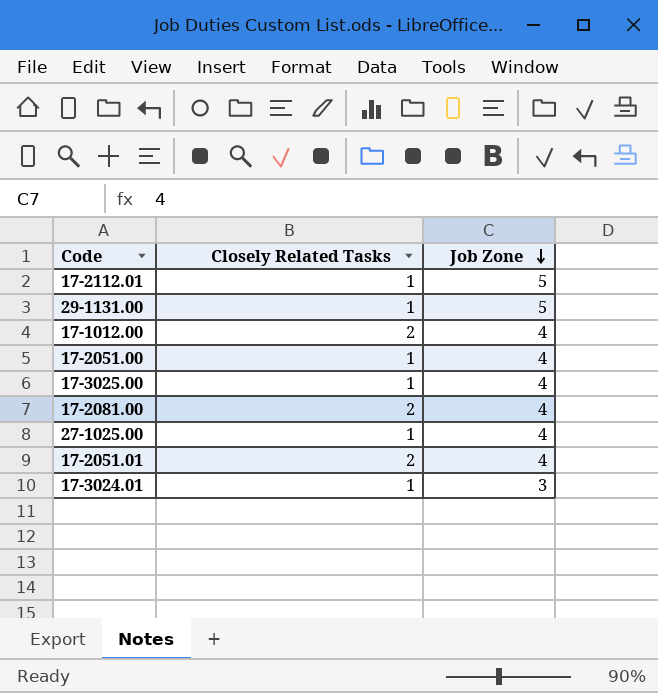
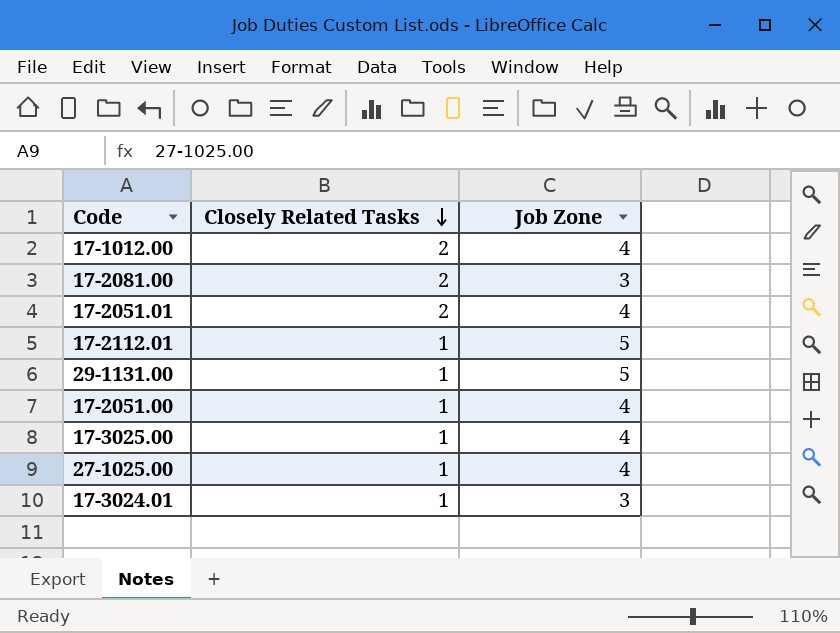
row order: Job Zone descending -> Closely Related Tasks descending
17-2081.00 | Job Zone: 4 -> 3

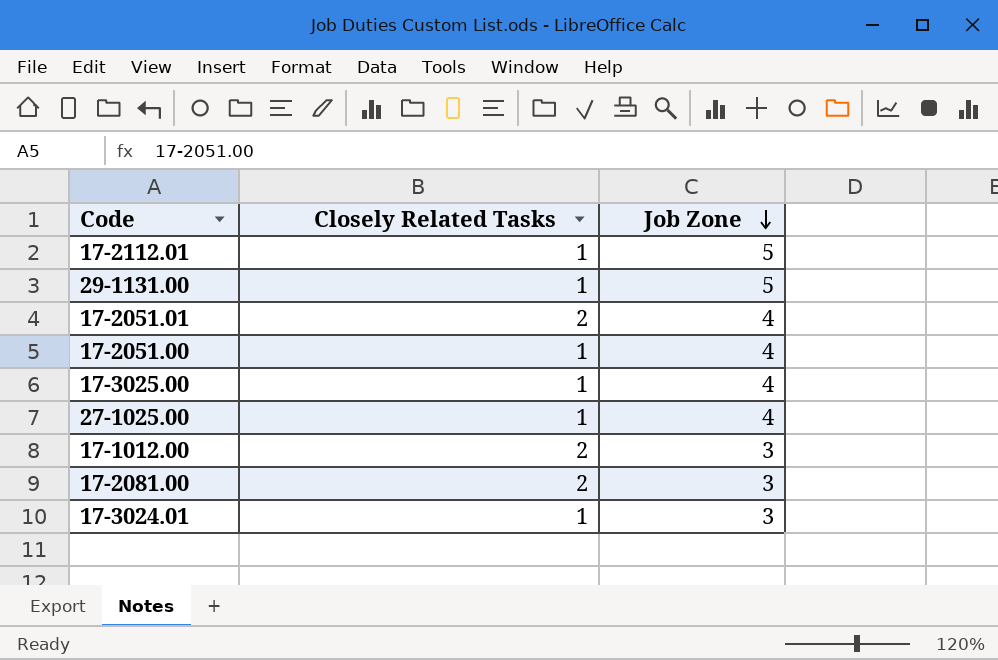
row order: Closely Related Tasks descending -> Job Zone descending
17-1012.00 | Job Zone: 4 -> 3

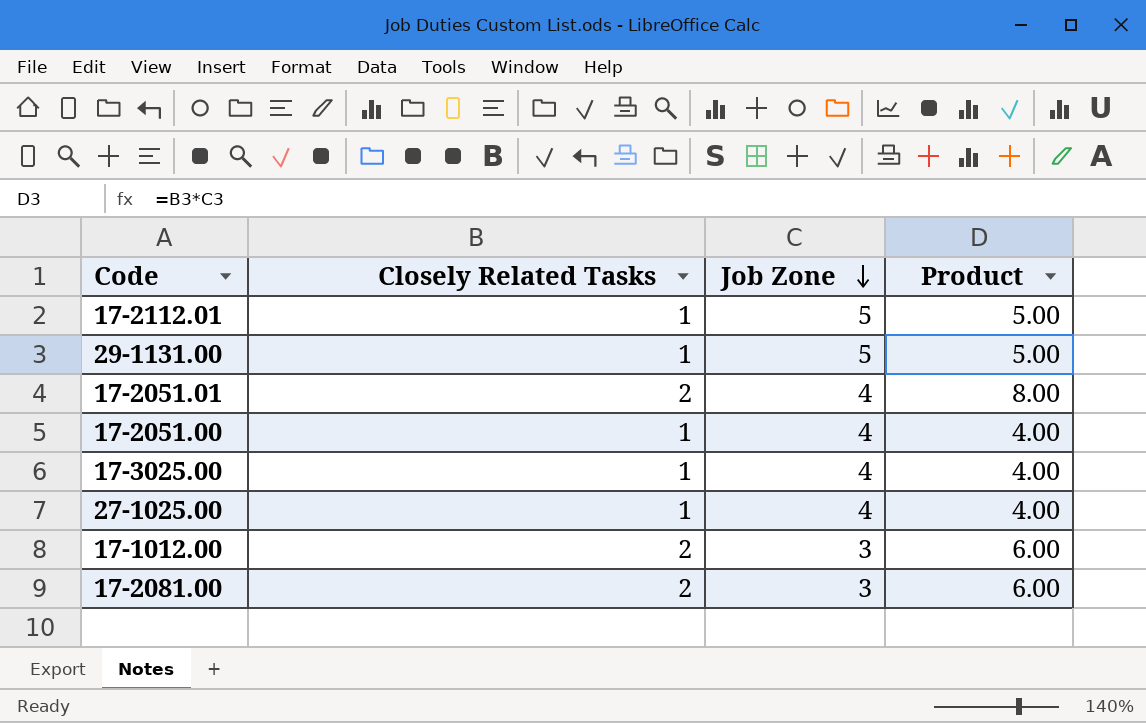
column Product | formula: none -> [Closely Related Tasks] * [Job Zone]
row 17-3024.01: 1 | 3 -> none

